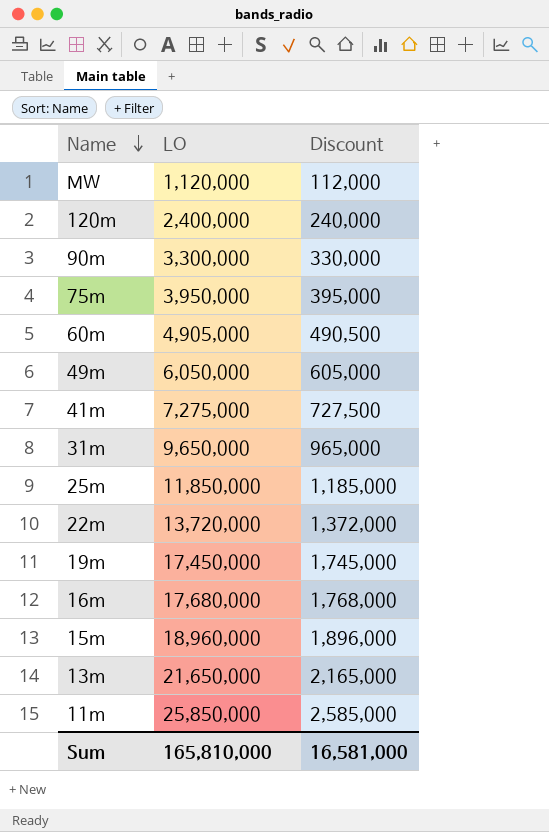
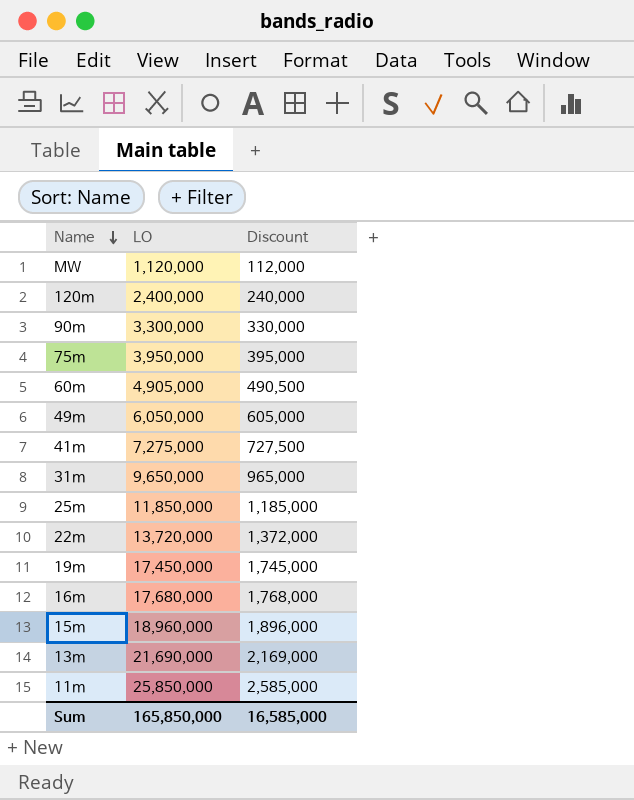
13m | LO: 21,650,000 -> 21,690,000
13m | Discount: 2,165,000 -> 2,169,000
Sum | LO: 165,810,000 -> 165,850,000
Sum | Discount: 16,581,000 -> 16,585,000

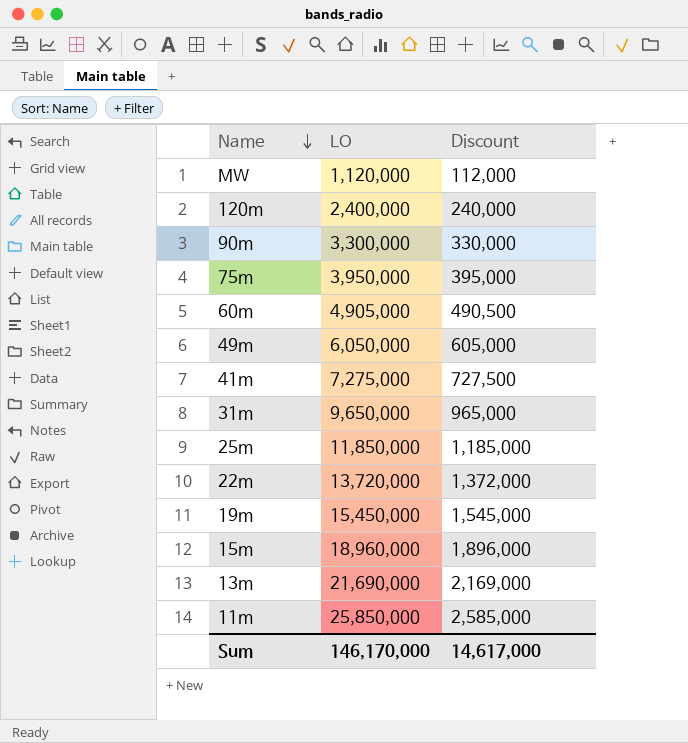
row 16m: 17,680,000 | 1,768,000 -> none
19m | LO: 17,450,000 -> 15,450,000
19m | Discount: 1,745,000 -> 1,545,000
Sum | LO: 165,850,000 -> 146,170,000
Sum | Discount: 16,585,000 -> 14,617,000

